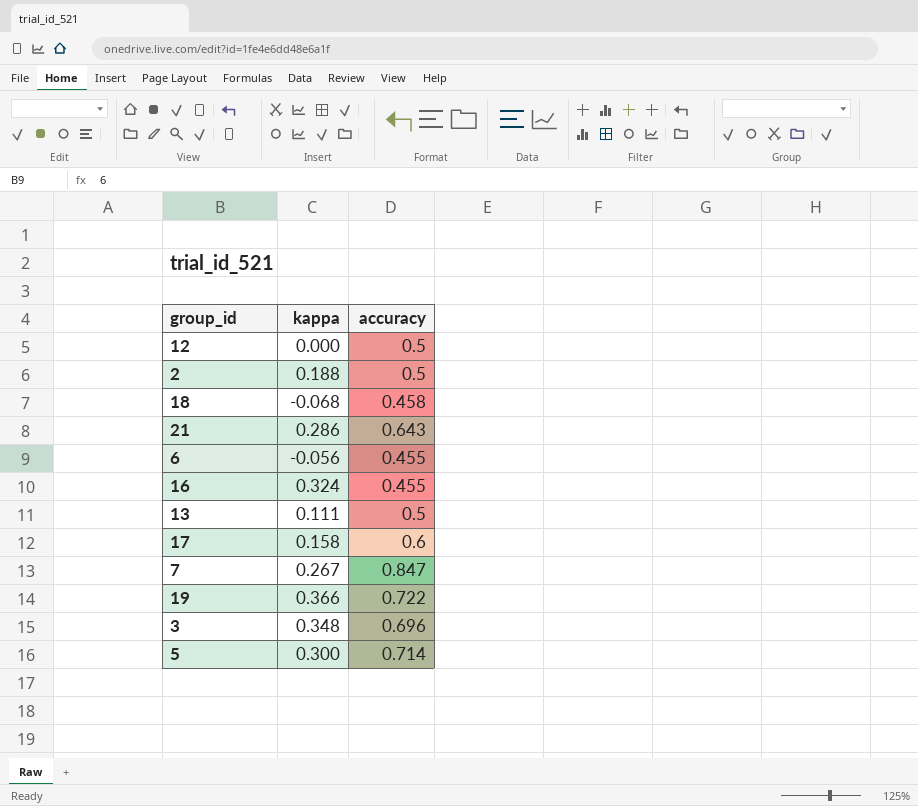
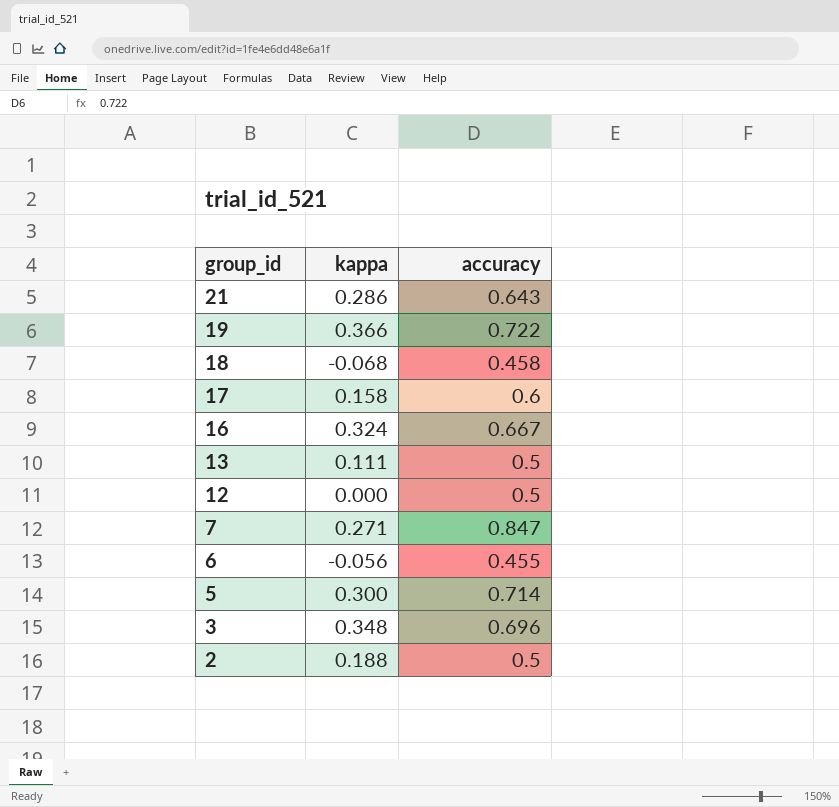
row order: none -> group_id descending
16 | accuracy: 0.455 -> 0.667
7 | kappa: 0.267 -> 0.271

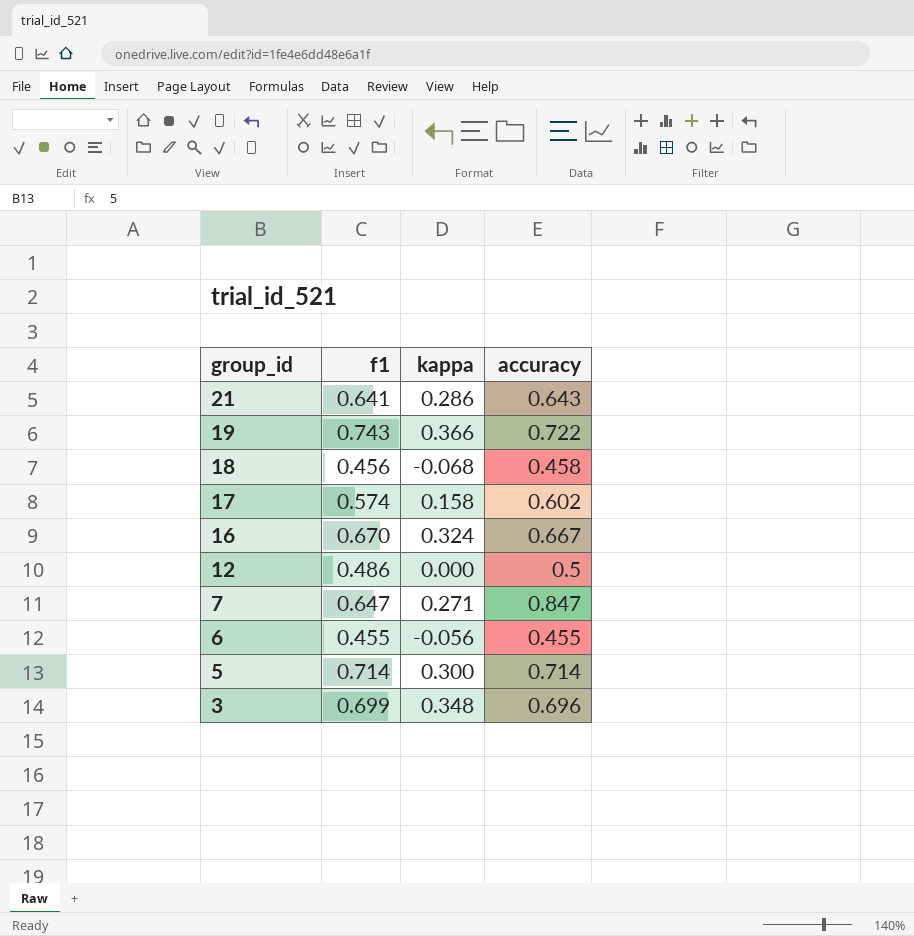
column f1 | position: none -> 2
row 13: 0.111 | 0.5 -> none
row 2: 0.188 | 0.5 -> none
17 | accuracy: 0.6 -> 0.602

